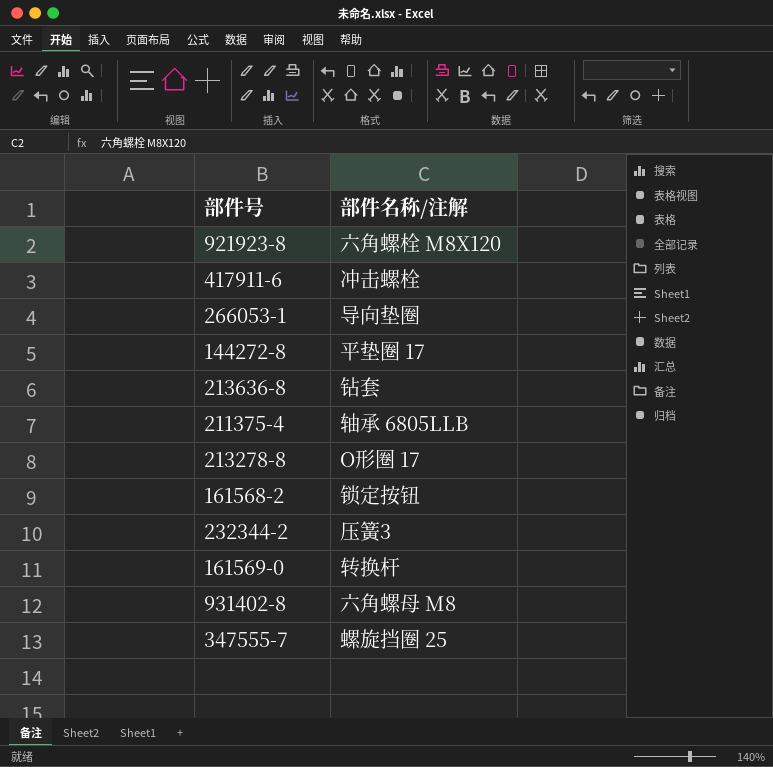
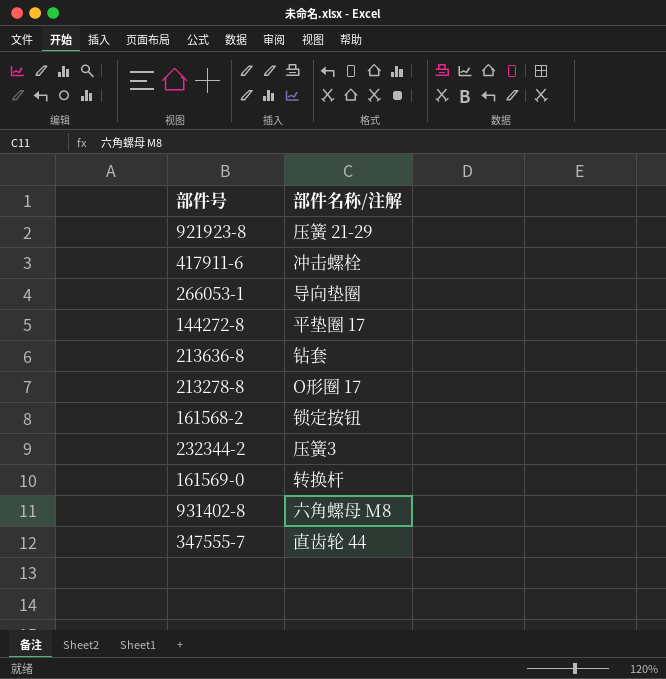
row 211375-4: 轴承 6805LLB -> none
921923-8 | 部件名称/注解: 六角螺栓 M8X120 -> 压簧 21-29
347555-7 | 部件名称/注解: 螺旋挡圈 25 -> 直齿轮 44

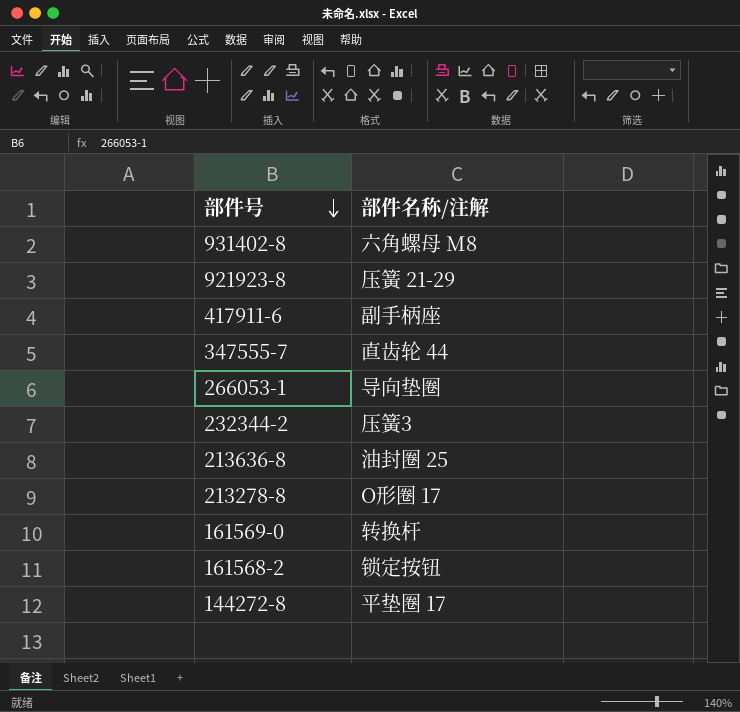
row order: none -> 部件号 descending
417911-6 | 部件名称/注解: 冲击螺栓 -> 副手柄座
213636-8 | 部件名称/注解: 钻套 -> 油封圈 25

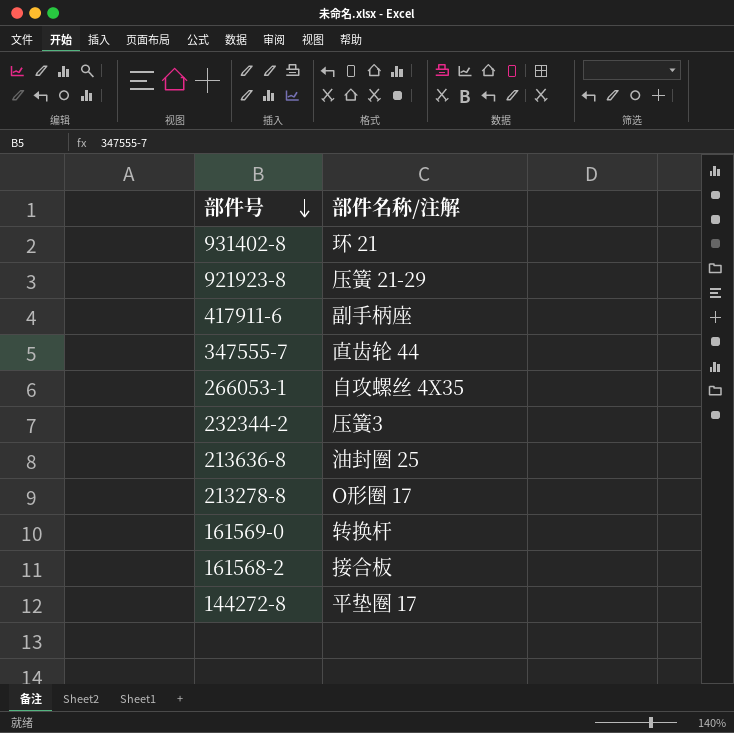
931402-8 | 部件名称/注解: 六角螺母 M8 -> 环 21
266053-1 | 部件名称/注解: 导向垫圈 -> 自攻螺丝 4X35
161568-2 | 部件名称/注解: 锁定按钮 -> 接合板

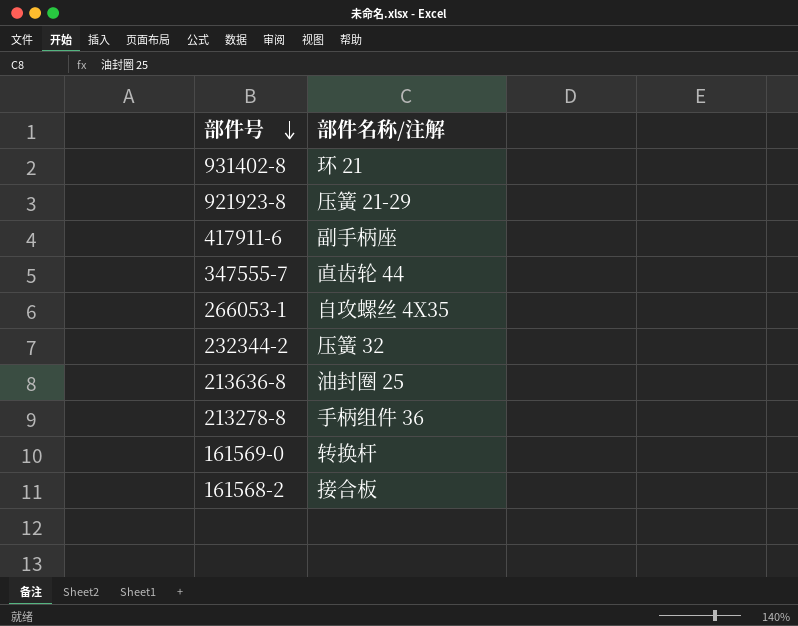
row 144272-8: 平垫圈 17 -> none
232344-2 | 部件名称/注解: 压簧3 -> 压簧 32
213278-8 | 部件名称/注解: O形圈 17 -> 手柄组件 36

